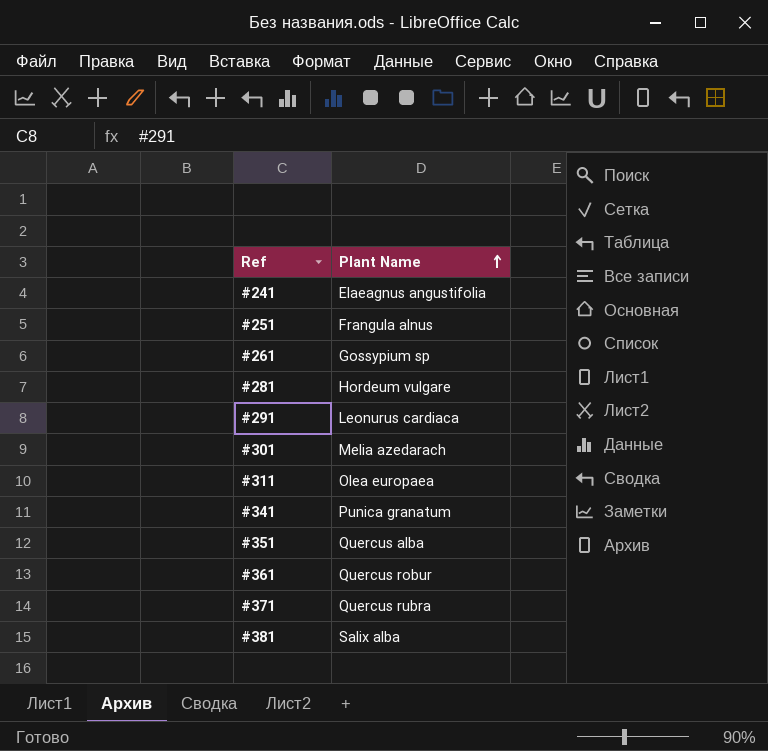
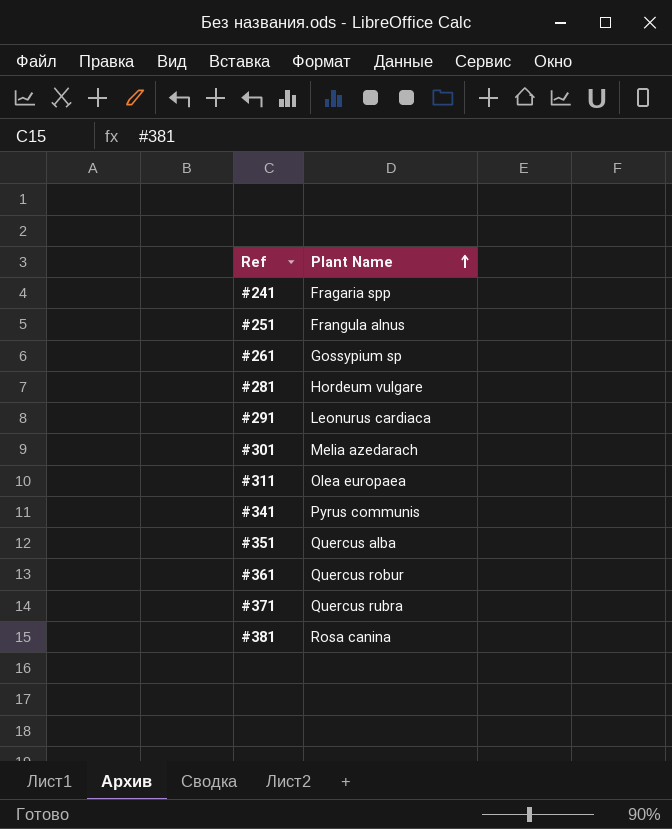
#241 | Plant Name: Elaeagnus angustifolia -> Fragaria spp
#341 | Plant Name: Punica granatum -> Pyrus communis
#381 | Plant Name: Salix alba -> Rosa canina

